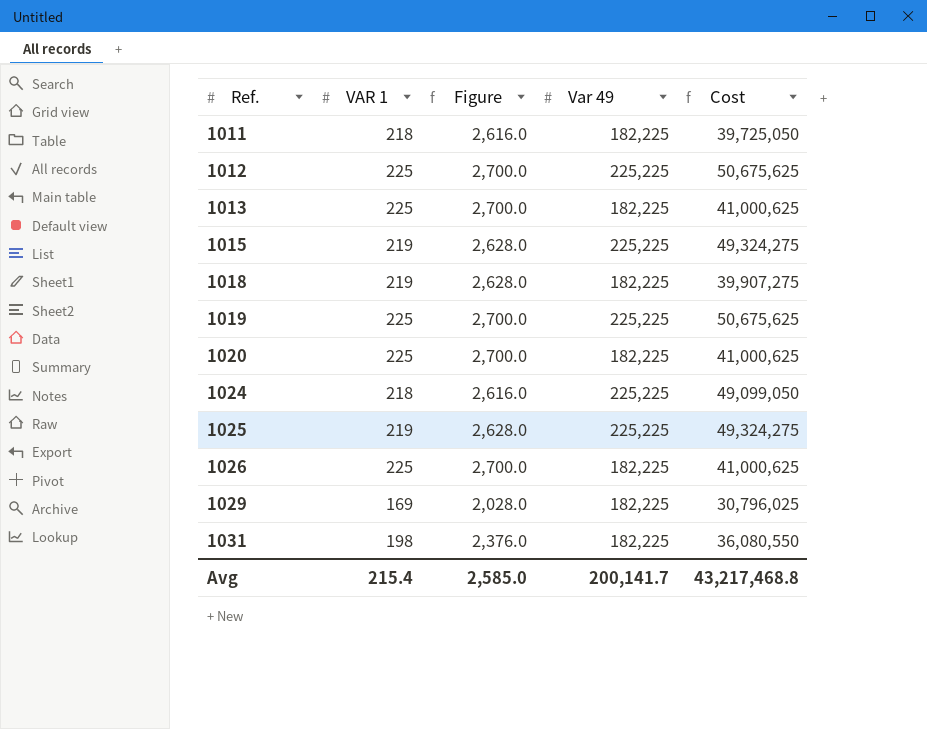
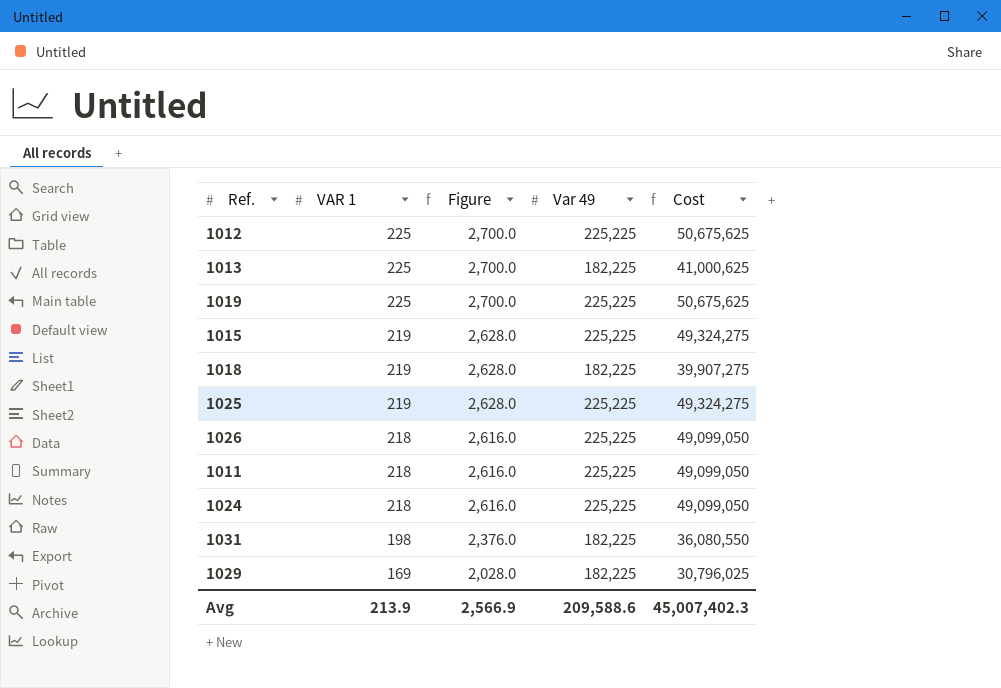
row order: Ref. ascending -> VAR 1 descending
row 1020: 225 | 2,700.0 | 182,225 | 41,000,625 -> none
1026 | VAR 1: 225 -> 218
1026 | Figure: 2,700.0 -> 2,616.0
1026 | Var 49: 182,225 -> 225,225
1026 | Cost: 41,000,625 -> 49,099,050
1011 | Var 49: 182,225 -> 225,225
1011 | Cost: 39,725,050 -> 49,099,050
Avg | VAR 1: 215.4 -> 213.9
Avg | Figure: 2,585.0 -> 2,566.9
Avg | Var 49: 200,141.7 -> 209,588.6
Avg | Cost: 43,217,468.8 -> 45,007,402.3

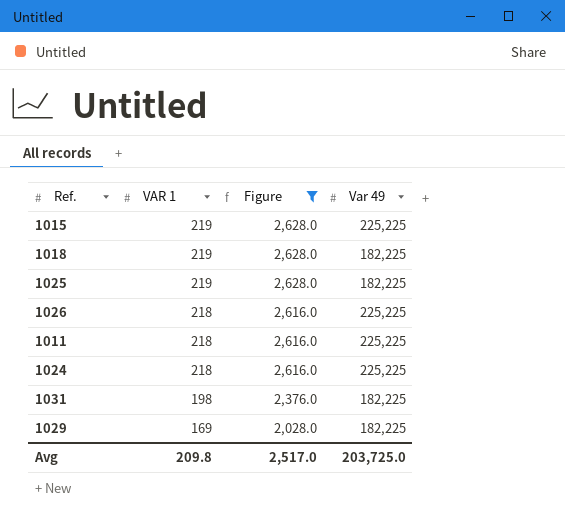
filter: none -> Figure != 2,700.0
column Cost | formula: [VAR 1] * [Var 49] -> none
1025 | Var 49: 225,225 -> 182,225
Avg | VAR 1: 213.9 -> 209.8
Avg | Figure: 2,566.9 -> 2,517.0
Avg | Var 49: 209,588.6 -> 203,725.0

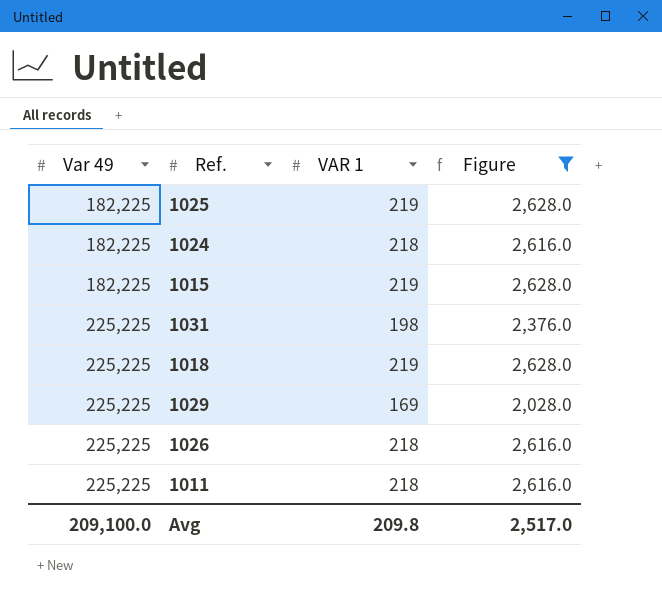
row order: VAR 1 descending -> Var 49 ascending
column Var 49 | position: 4 -> 1
1024 | Var 49: 225,225 -> 182,225
1015 | Var 49: 225,225 -> 182,225
1031 | Var 49: 182,225 -> 225,225
1018 | Var 49: 182,225 -> 225,225
1029 | Var 49: 182,225 -> 225,225
Avg | Var 49: 203,725.0 -> 209,100.0

